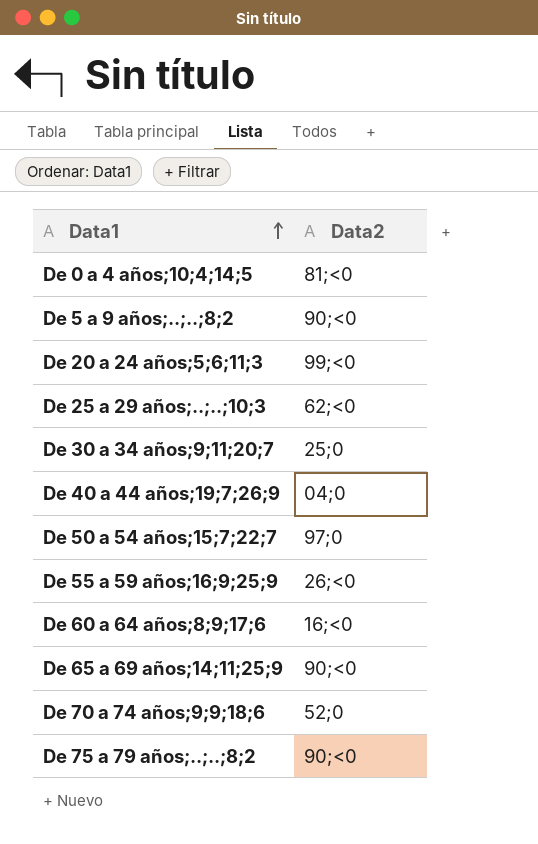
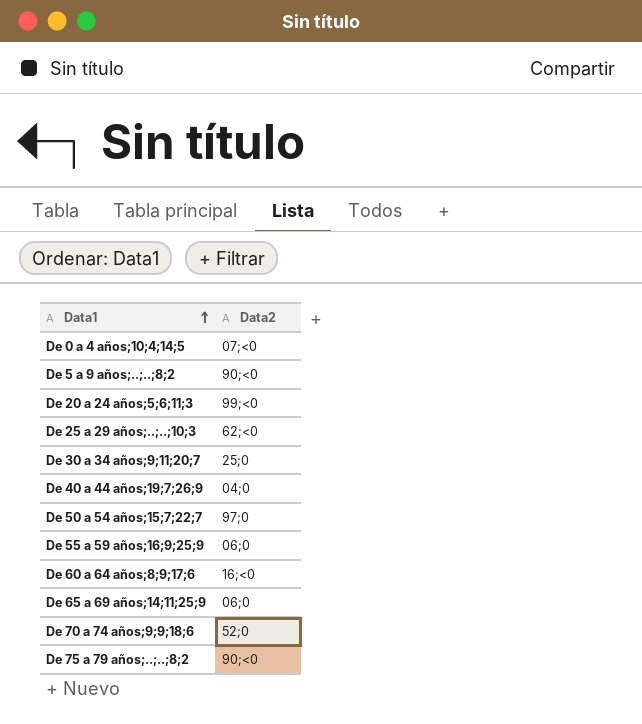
De 0 a 4 años;10;4;14;5 | Data2: 81;<0 -> 07;<0
De 55 a 59 años;16;9;25;9 | Data2: 26;<0 -> 06;0
De 65 a 69 años;14;11;25;9 | Data2: 90;<0 -> 06;0

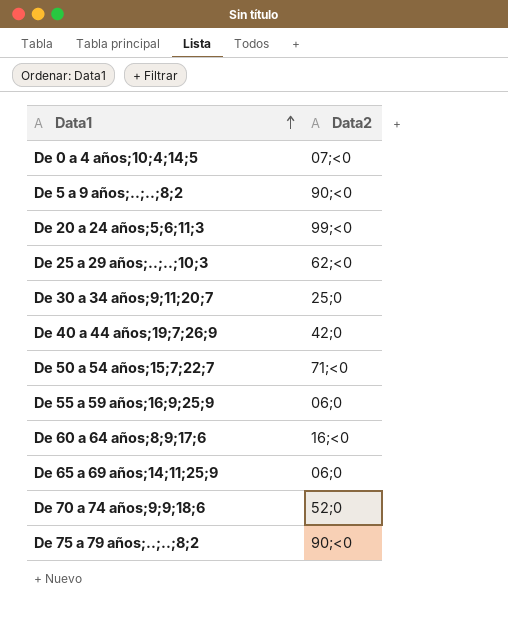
De 40 a 44 años;19;7;26;9 | Data2: 04;0 -> 42;0
De 50 a 54 años;15;7;22;7 | Data2: 97;0 -> 71;<0

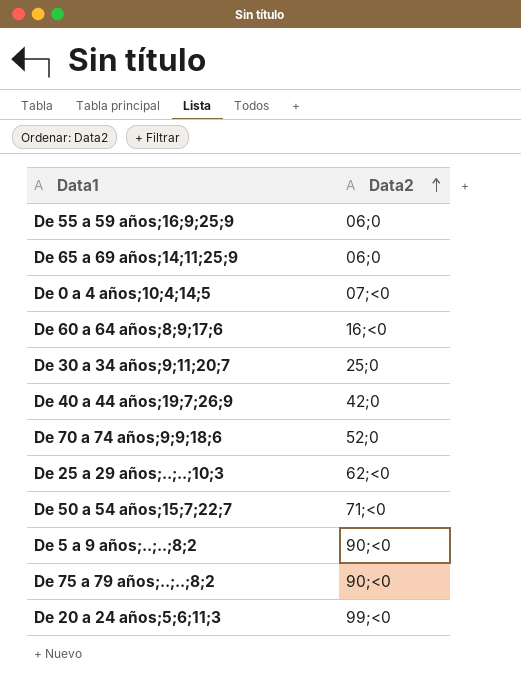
row order: Data1 ascending -> Data2 ascending

